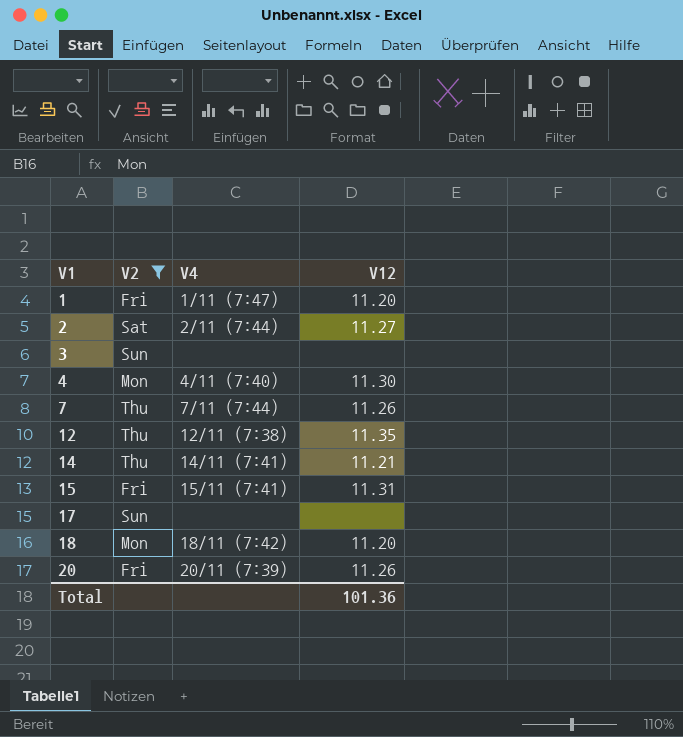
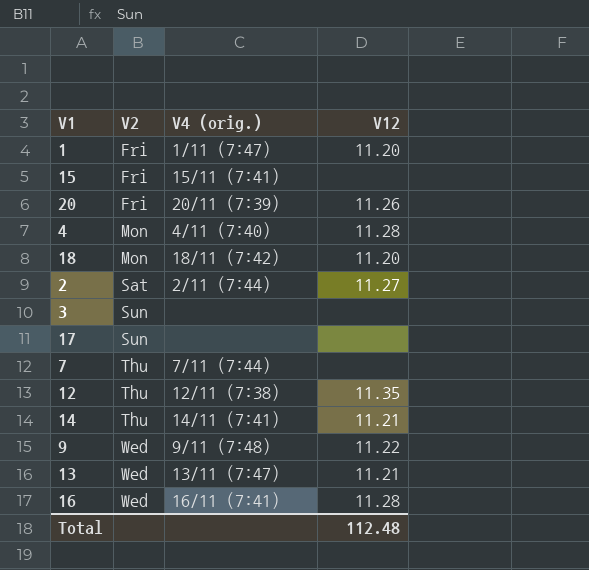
filter: V2 != Wed -> none
row order: V1 ascending -> V2 ascending
column name: V4 -> V4 (orig.)
15 | V12: 11.31 -> none
4 | V12: 11.30 -> 11.28
7 | V12: 11.26 -> none
Total | V12: 101.36 -> 112.48

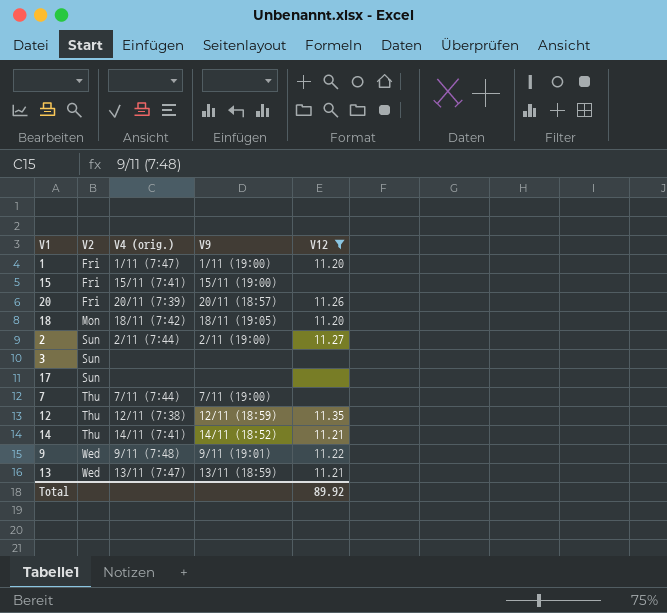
filter: none -> V12 != 11.28
column V9 | position: none -> 4
2 | V2: Sat -> Sun
Total | V12: 112.48 -> 89.92

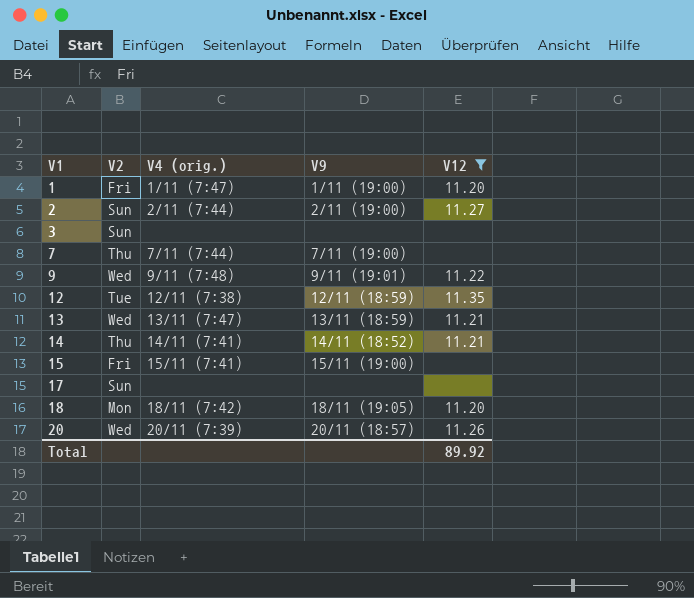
row order: V2 ascending -> V1 ascending
12 | V2: Thu -> Tue
20 | V2: Fri -> Wed

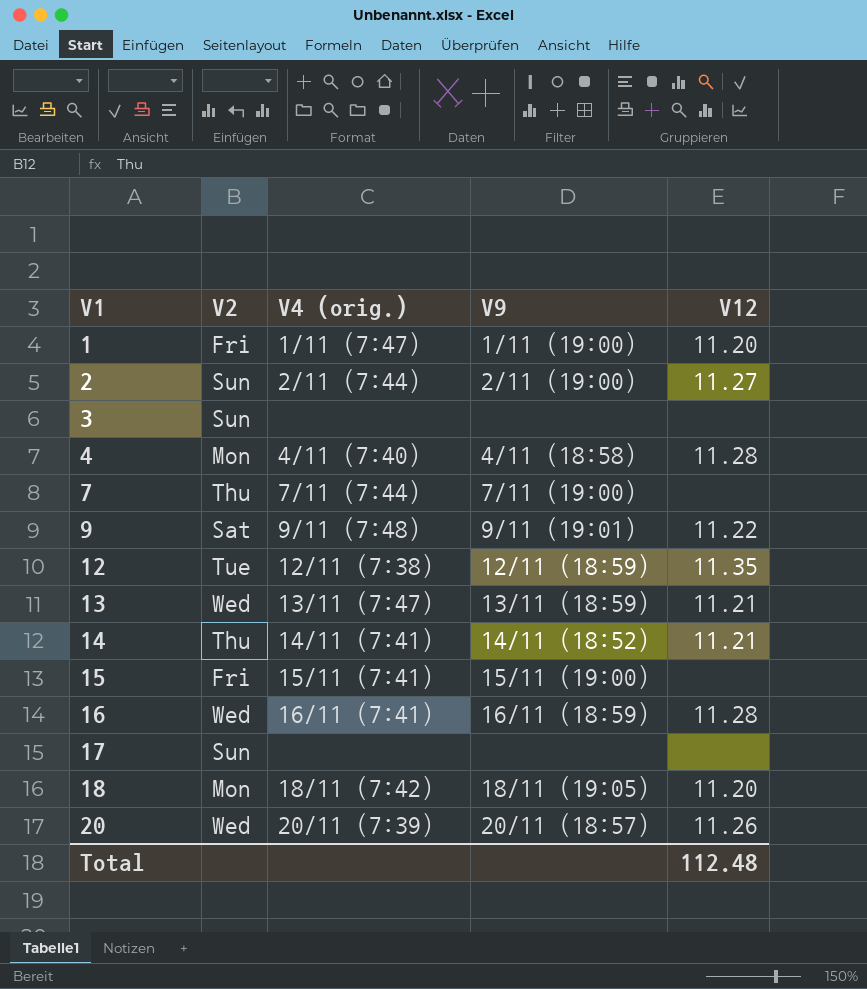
filter: V12 != 11.28 -> none
9 | V2: Wed -> Sat
Total | V12: 89.92 -> 112.48

